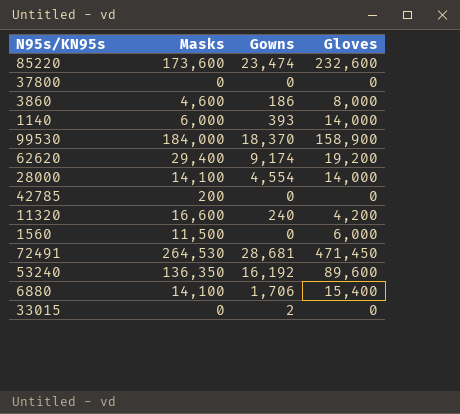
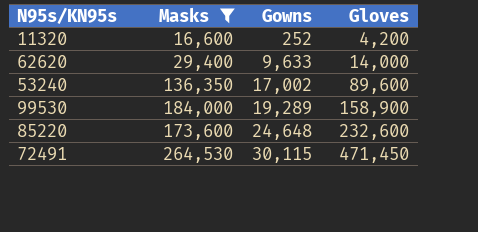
filter: none -> Masks >= 16,600
row order: none -> Gowns ascending
11320 | Gowns: 240 -> 252
62620 | Gowns: 9,174 -> 9,633
62620 | Gloves: 19,200 -> 14,000
53240 | Gowns: 16,192 -> 17,002
99530 | Gowns: 18,370 -> 19,289
85220 | Gowns: 23,474 -> 24,648
72491 | Gowns: 28,681 -> 30,115

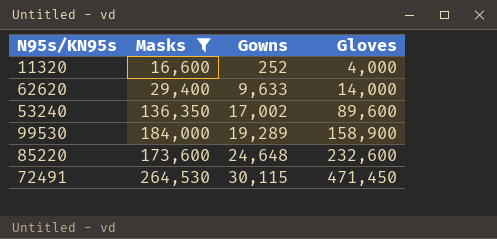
11320 | Gloves: 4,200 -> 4,000

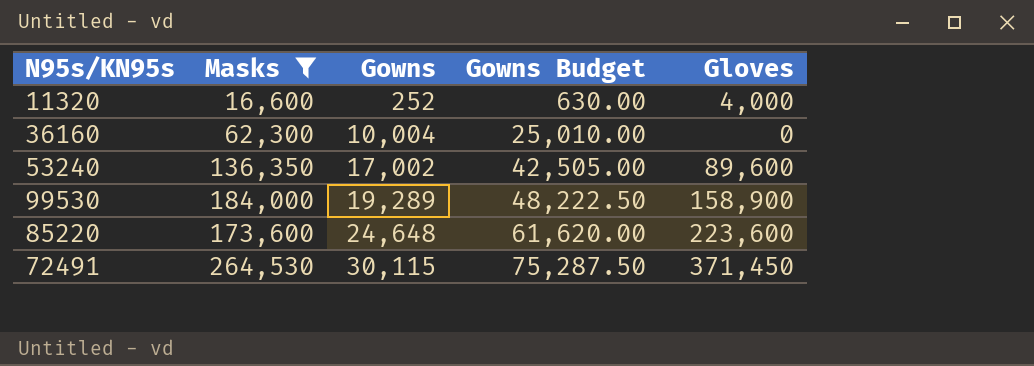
column Gowns Budget | formula: none -> [Gowns] * 2.5
row 62620: 29,400 | 9,633 | 14,000 -> none
row 36160: none -> 62,300 | 10,004 | 25,010.00 | 0
85220 | Gloves: 232,600 -> 223,600
72491 | Gloves: 471,450 -> 371,450

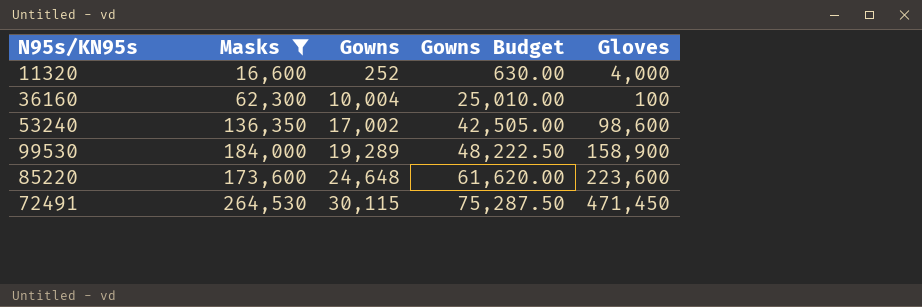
36160 | Gloves: 0 -> 100
53240 | Gloves: 89,600 -> 98,600
72491 | Gloves: 371,450 -> 471,450

